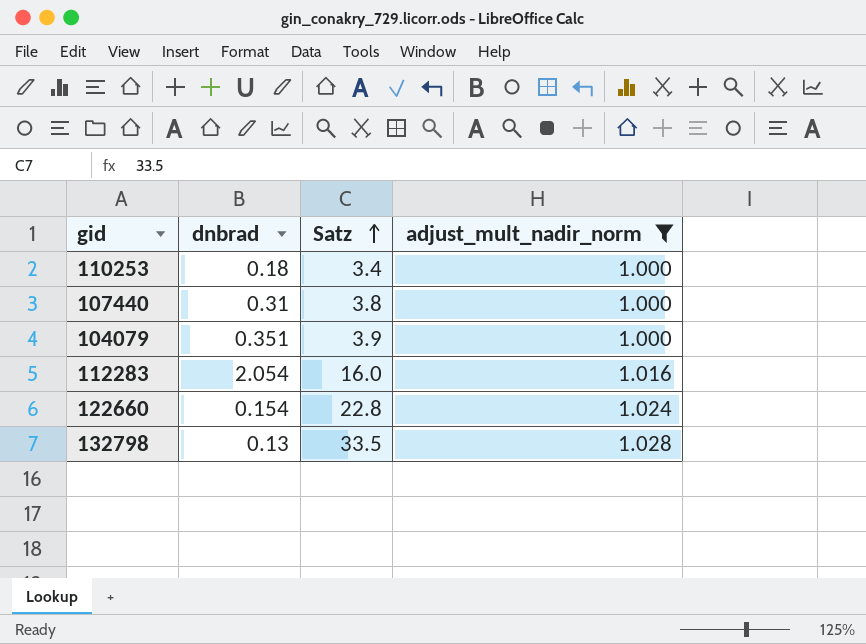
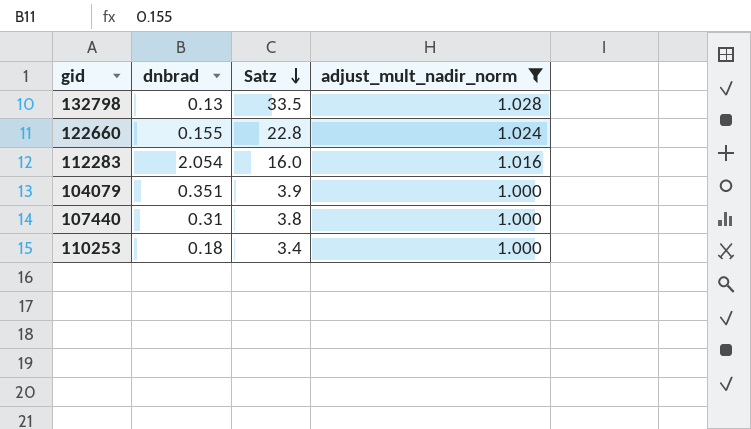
row order: Satz ascending -> Satz descending
122660 | dnbrad: 0.154 -> 0.155

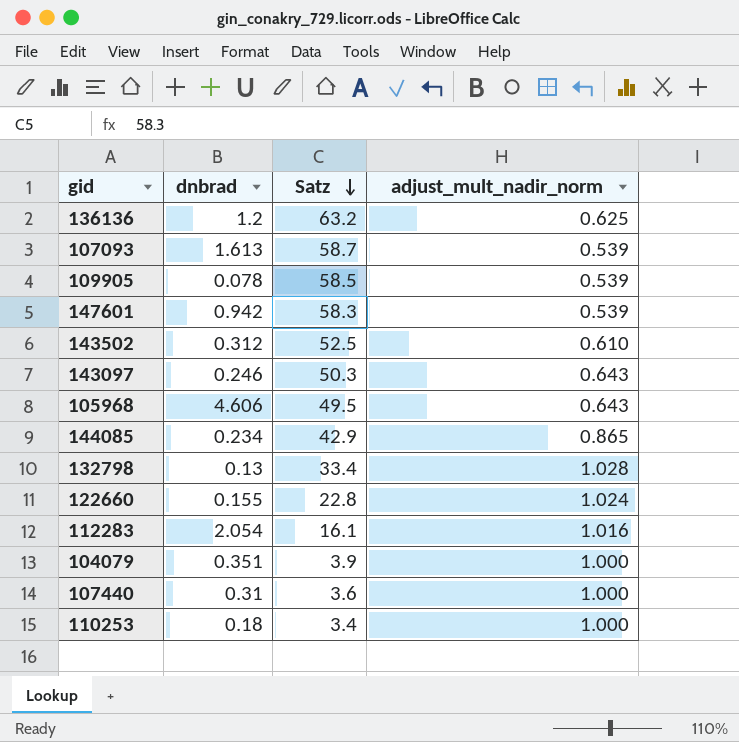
filter: adjust_mult_nadir_norm >= 1.000 -> none
132798 | Satz: 33.5 -> 33.4
112283 | Satz: 16.0 -> 16.1
107440 | Satz: 3.8 -> 3.6

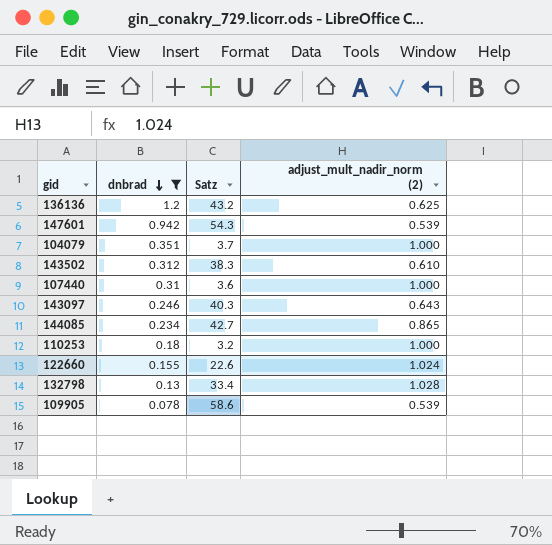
filter: none -> dnbrad <= 1.2
row order: Satz descending -> dnbrad descending
column name: adjust_mult_nadir_norm -> adjust_mult_nadir_norm (2)
136136 | Satz: 63.2 -> 43.2
147601 | Satz: 58.3 -> 54.3
104079 | Satz: 3.9 -> 3.7
143502 | Satz: 52.5 -> 38.3
143097 | Satz: 50.3 -> 40.3
144085 | Satz: 42.9 -> 42.7
110253 | Satz: 3.4 -> 3.2
122660 | Satz: 22.8 -> 22.6
109905 | Satz: 58.5 -> 58.6

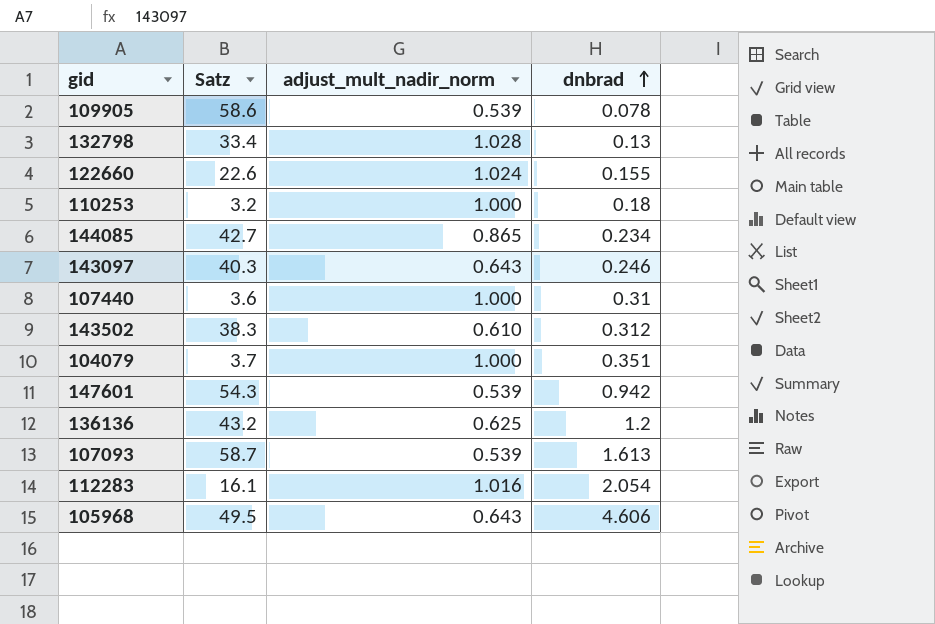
filter: dnbrad <= 1.2 -> none
row order: dnbrad descending -> dnbrad ascending
column name: adjust_mult_nadir_norm (2) -> adjust_mult_nadir_norm
column dnbrad | position: 2 -> 4

